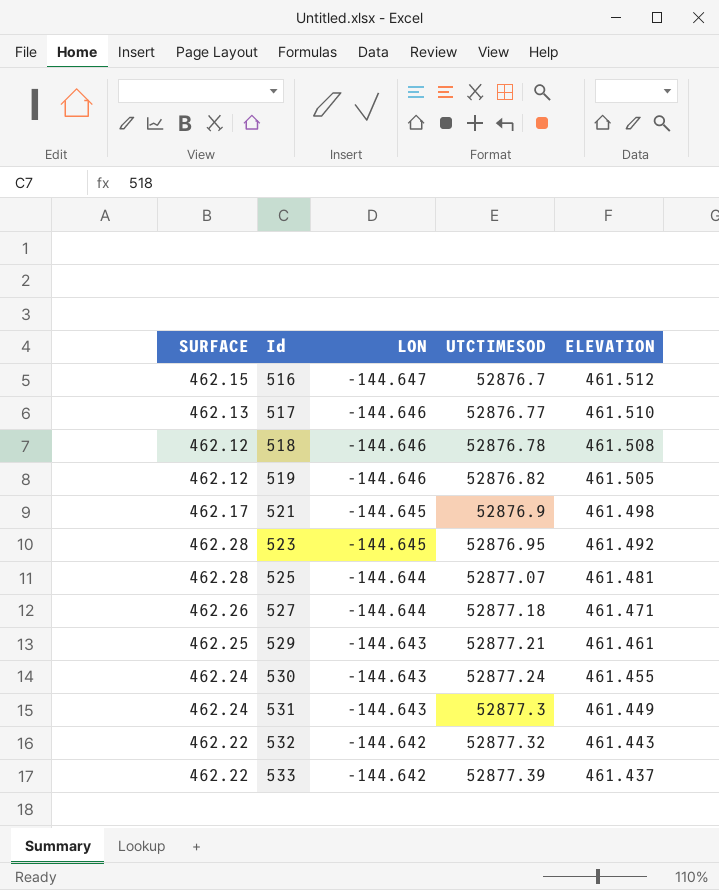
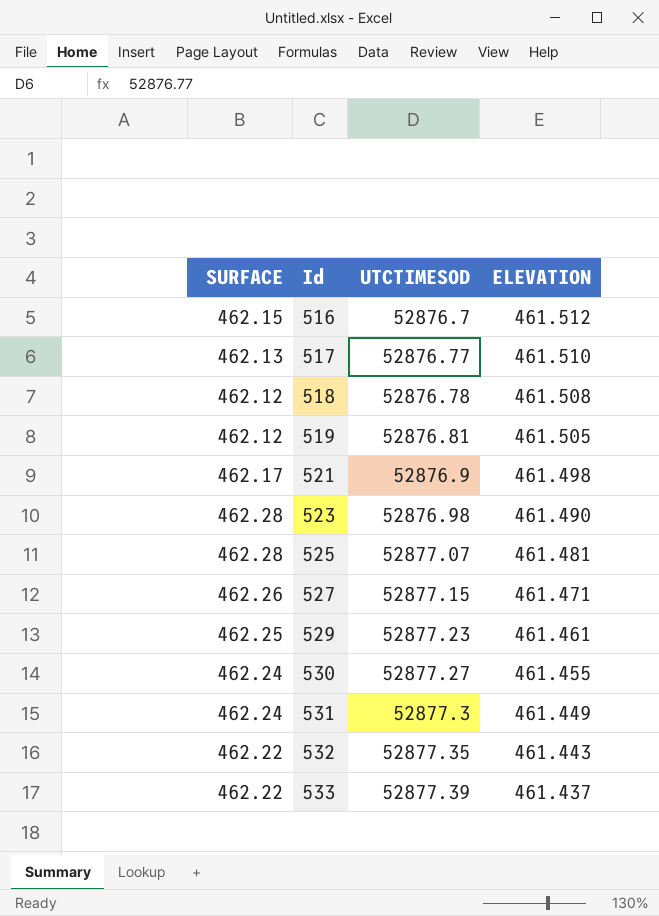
column LON | position: 3 -> none
519 | UTCTIMESOD: 52876.82 -> 52876.81
523 | UTCTIMESOD: 52876.95 -> 52876.98
523 | ELEVATION: 461.492 -> 461.490
527 | UTCTIMESOD: 52877.18 -> 52877.15
529 | UTCTIMESOD: 52877.21 -> 52877.23
530 | UTCTIMESOD: 52877.24 -> 52877.27
532 | UTCTIMESOD: 52877.32 -> 52877.35

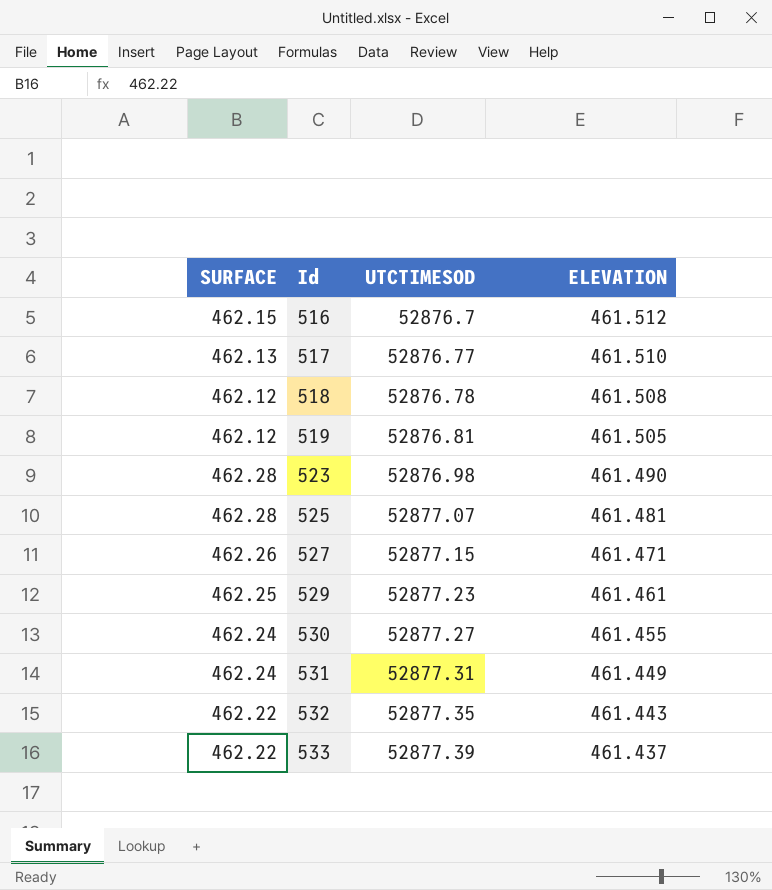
row 521: 462.17 | 52876.9 | 461.498 -> none
531 | UTCTIMESOD: 52877.3 -> 52877.31

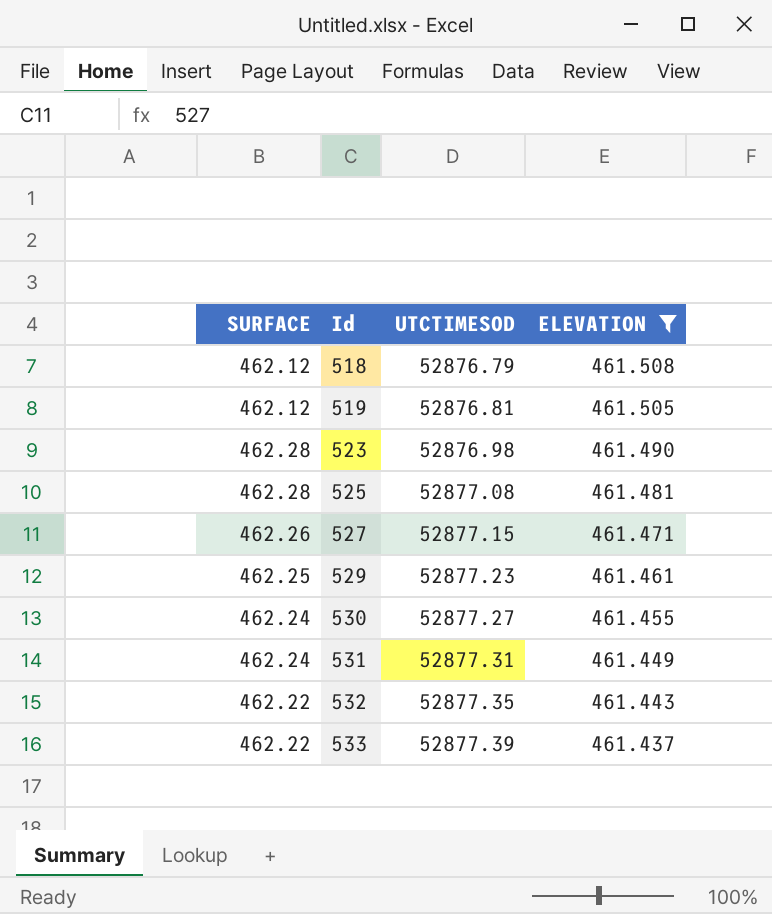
filter: none -> ELEVATION <= 461.508
518 | UTCTIMESOD: 52876.78 -> 52876.79
525 | UTCTIMESOD: 52877.07 -> 52877.08

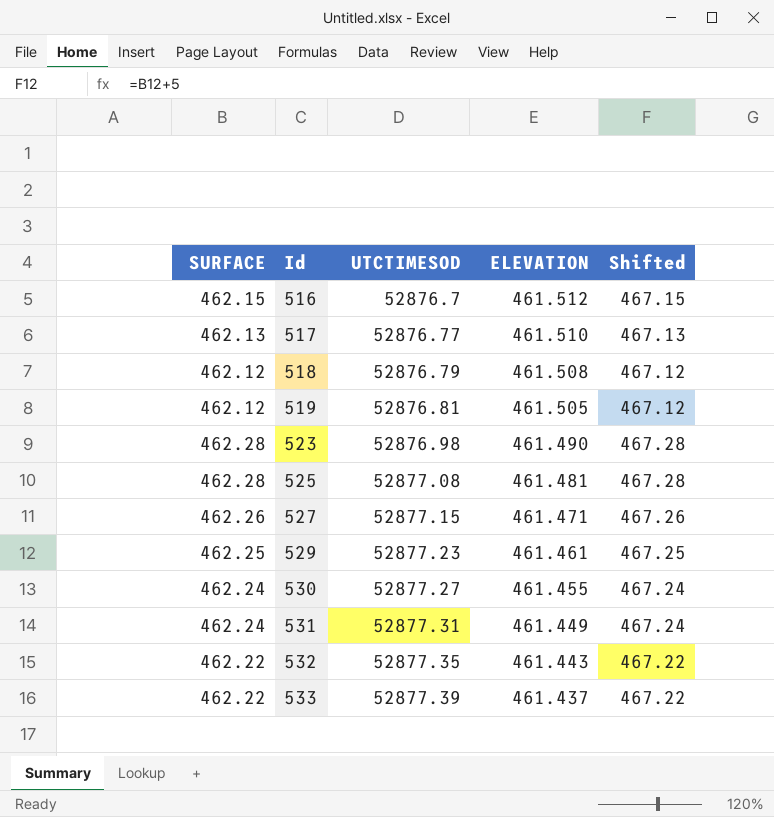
filter: ELEVATION <= 461.508 -> none
column Shifted | formula: none -> [SURFACE] + 5

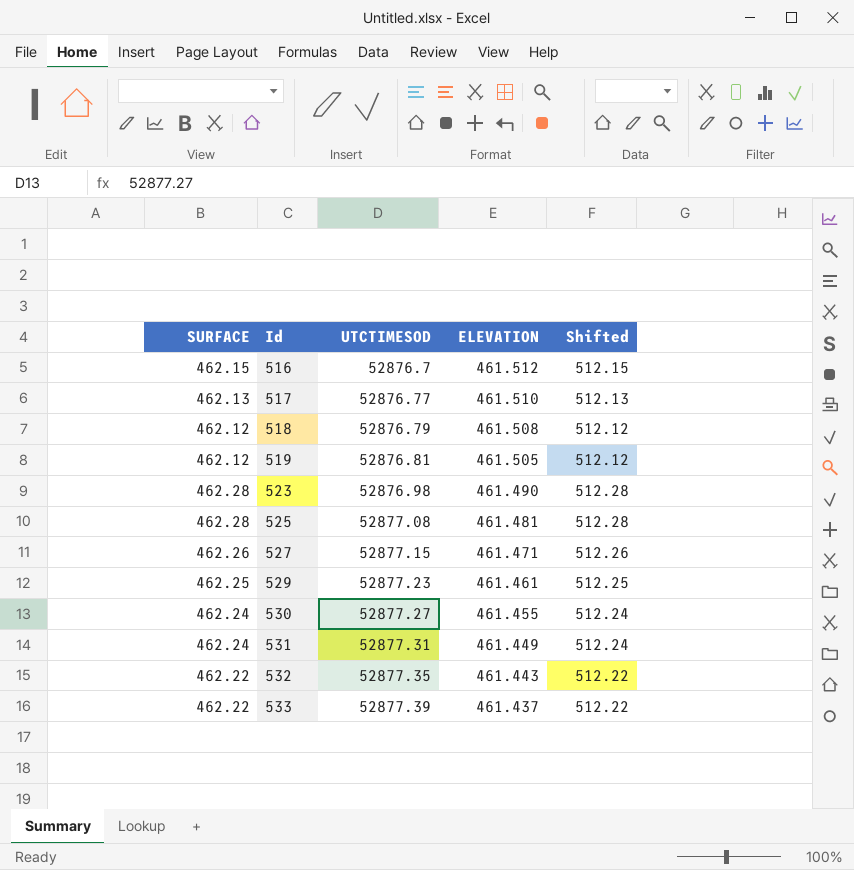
column Shifted | formula: [SURFACE] + 5 -> [SURFACE] + 50

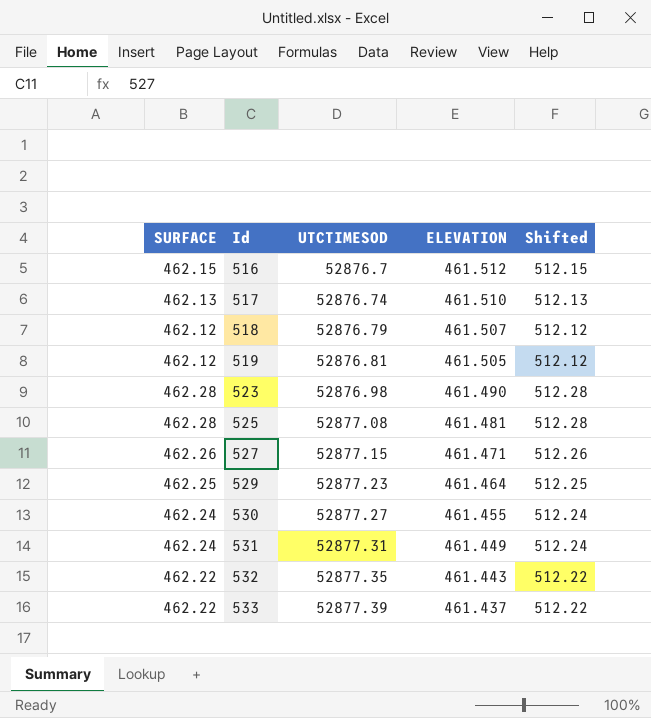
517 | UTCTIMESOD: 52876.77 -> 52876.74
518 | ELEVATION: 461.508 -> 461.507
529 | ELEVATION: 461.461 -> 461.464

